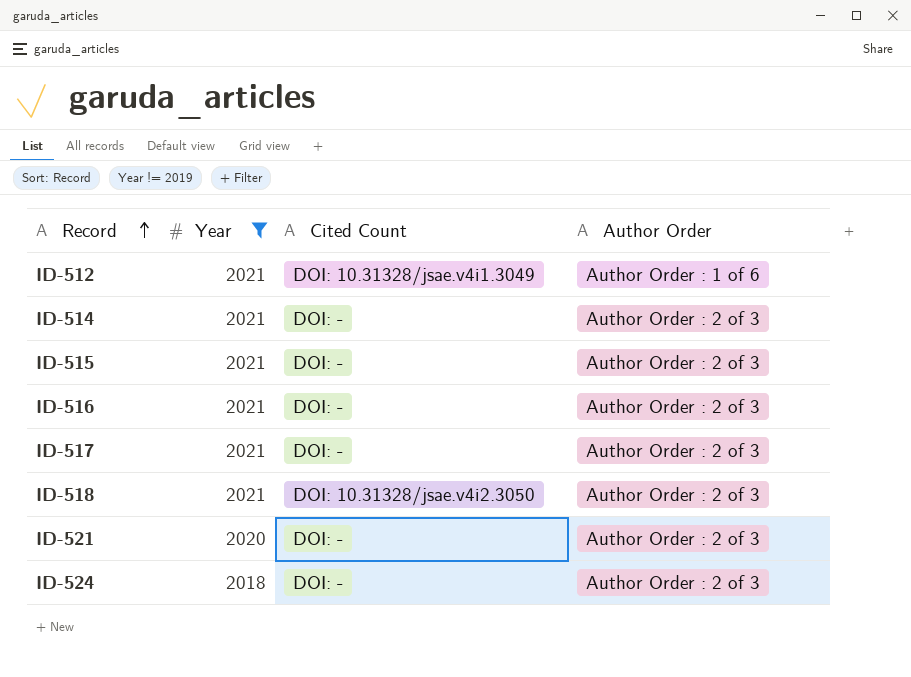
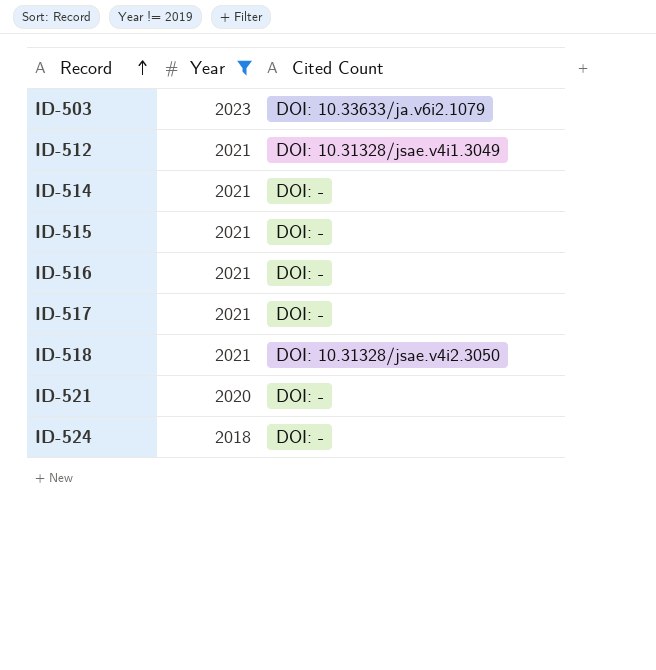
column Author Order | position: 4 -> none
row ID-503: none -> 2023 | DOI: 10.33633/ja.v6i2.1079

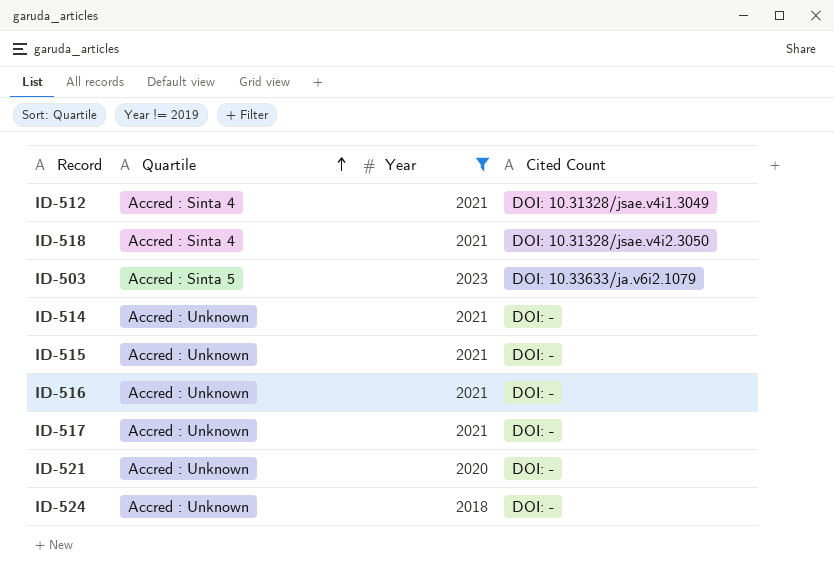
row order: Record ascending -> Quartile ascending
column Quartile | position: none -> 2

